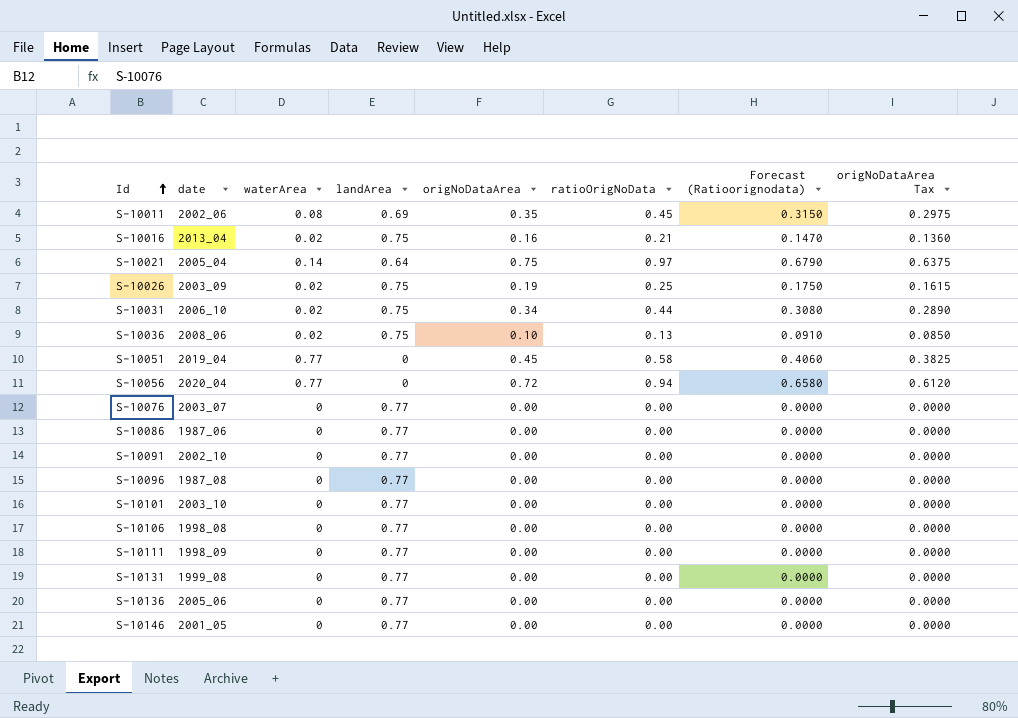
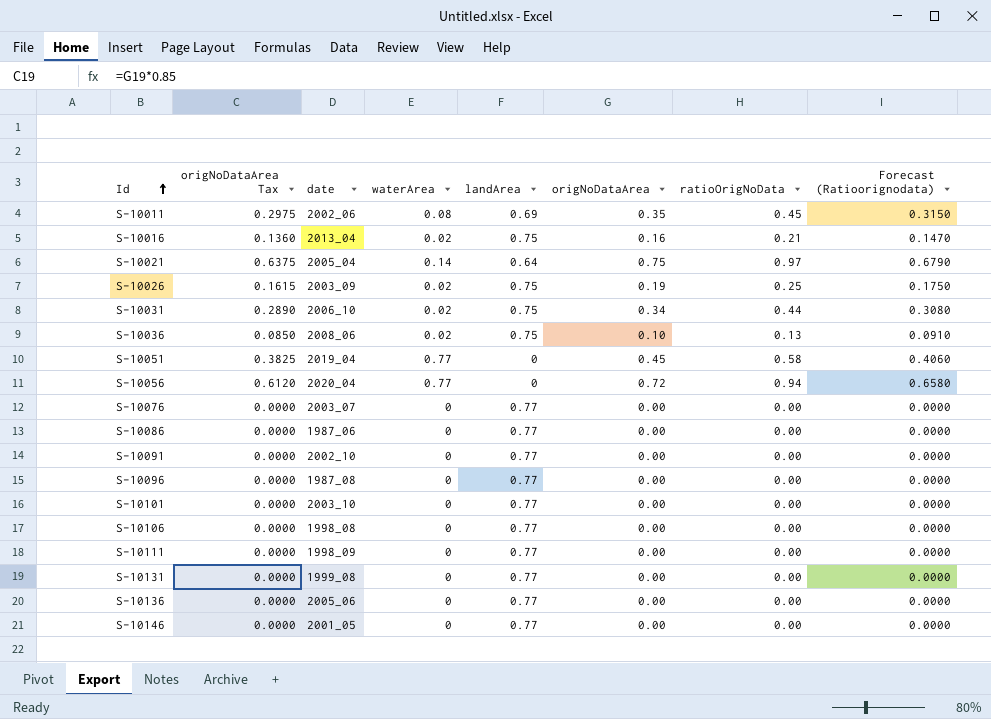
column origNoDataArea Tax | position: 8 -> 2

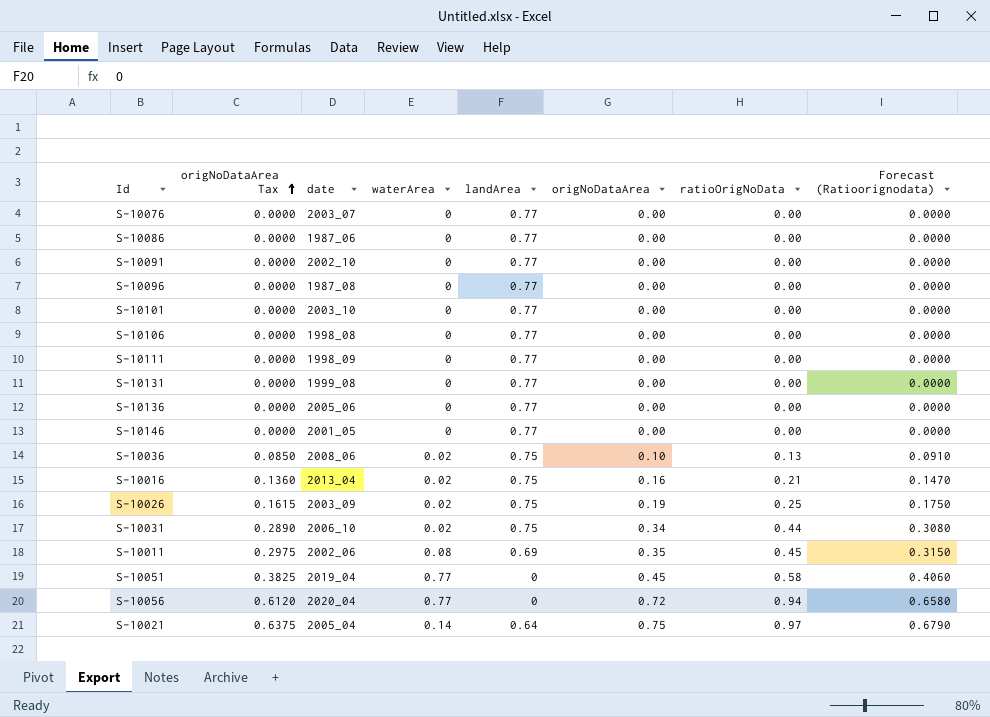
row order: Id ascending -> origNoDataArea Tax ascending

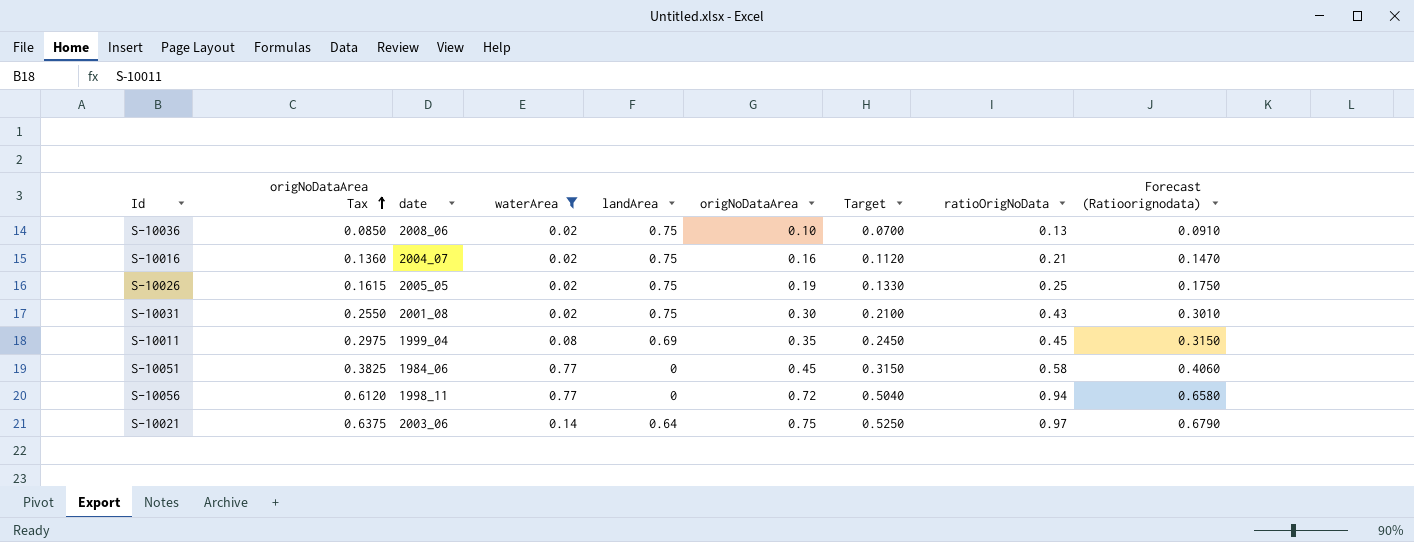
filter: none -> waterArea != 0
column Target | formula: none -> [origNoDataArea] * 0.7
S-10016 | date: 2013_04 -> 2004_07
S-10026 | date: 2003_09 -> 2005_05
S-10031 | origNoDataArea Tax: 0.2890 -> 0.2550
S-10031 | date: 2006_10 -> 2001_08
S-10031 | origNoDataArea: 0.34 -> 0.30
S-10031 | ratioOrigNoData: 0.44 -> 0.43
S-10031 | Forecast (Ratioorignodata): 0.3080 -> 0.3010
S-10011 | date: 2002_06 -> 1999_04
S-10051 | date: 2019_04 -> 1984_06
S-10056 | date: 2020_04 -> 1998_11
S-10021 | date: 2005_04 -> 2003_06

